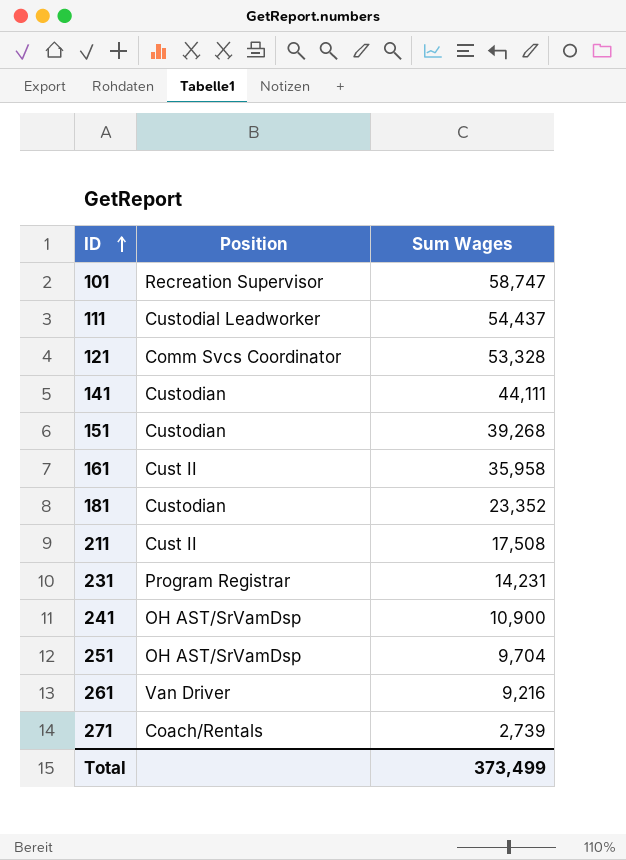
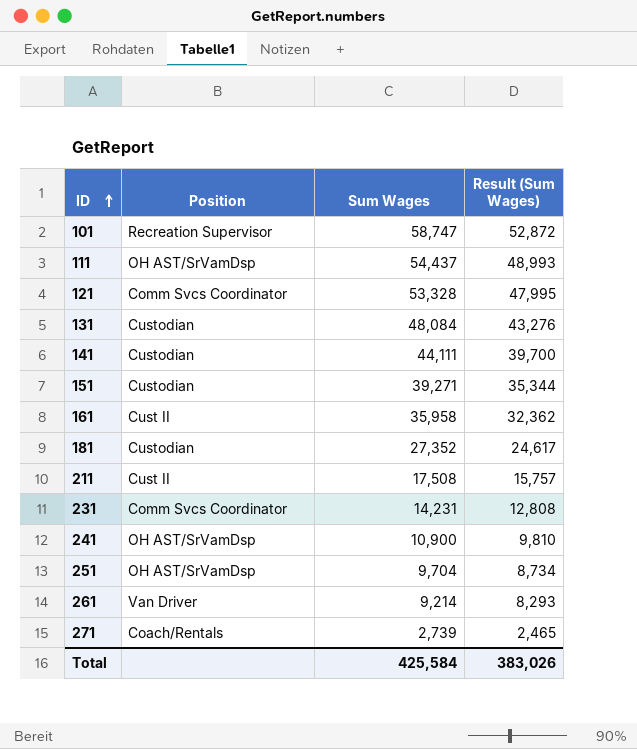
column Result (Sum Wages) | formula: none -> [Sum Wages] * 0.9
111 | Position: Custodial Leadworker -> OH AST/SrVamDsp
row 131: none -> Custodian | 48,084 | 43,276
151 | Sum Wages: 39,268 -> 39,271
181 | Sum Wages: 23,352 -> 27,352
231 | Position: Program Registrar -> Comm Svcs Coordinator
261 | Sum Wages: 9,216 -> 9,214
Total | Sum Wages: 373,499 -> 425,584

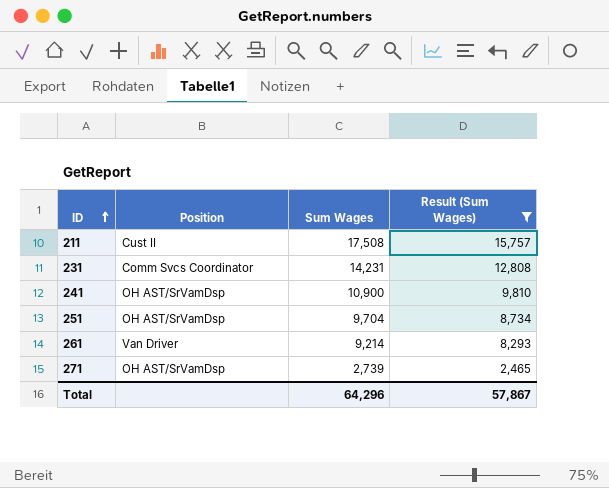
filter: none -> Result (Sum Wages) <= 15,757
271 | Position: Coach/Rentals -> OH AST/SrVamDsp
Total | Sum Wages: 425,584 -> 64,296
Total | Result (Sum Wages): 383,026 -> 57,867

